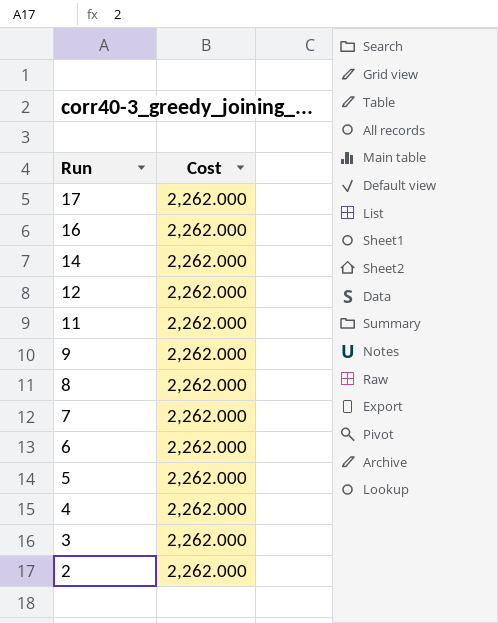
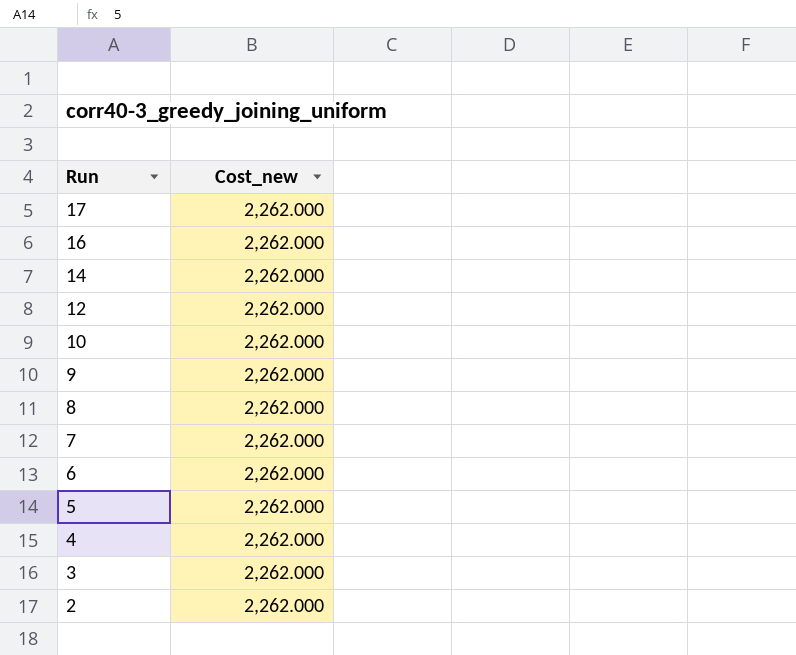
column name: Cost -> Cost_new
row 11: 2,262.000 -> none
row 10: none -> 2,262.000

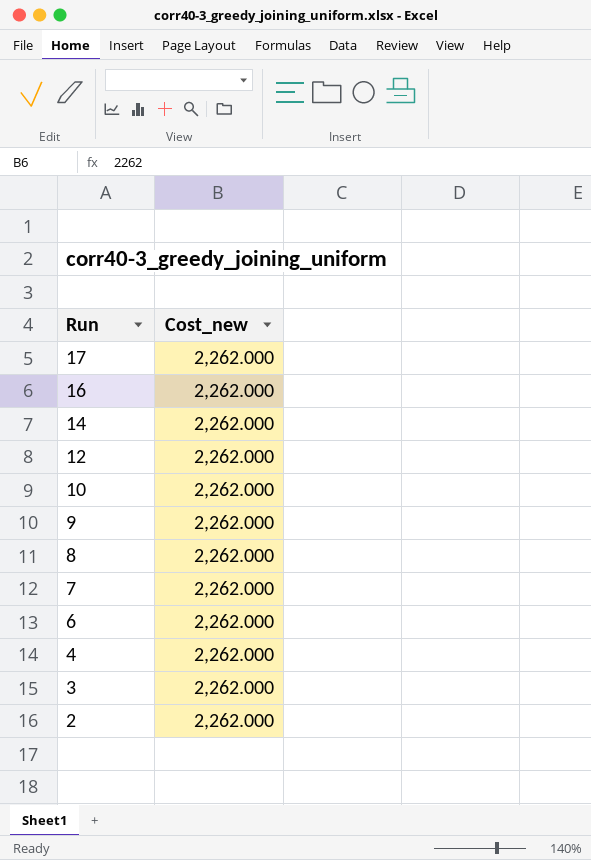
row 5: 2,262.000 -> none

